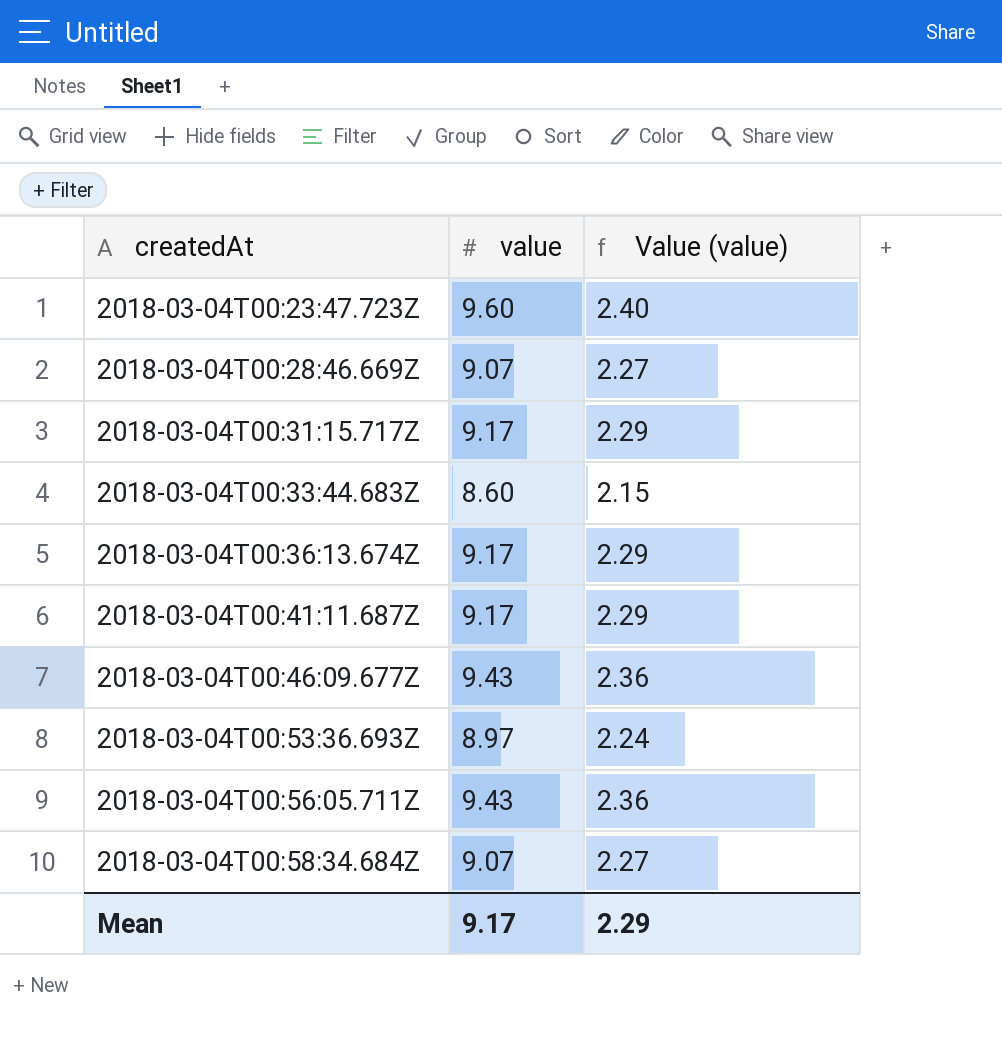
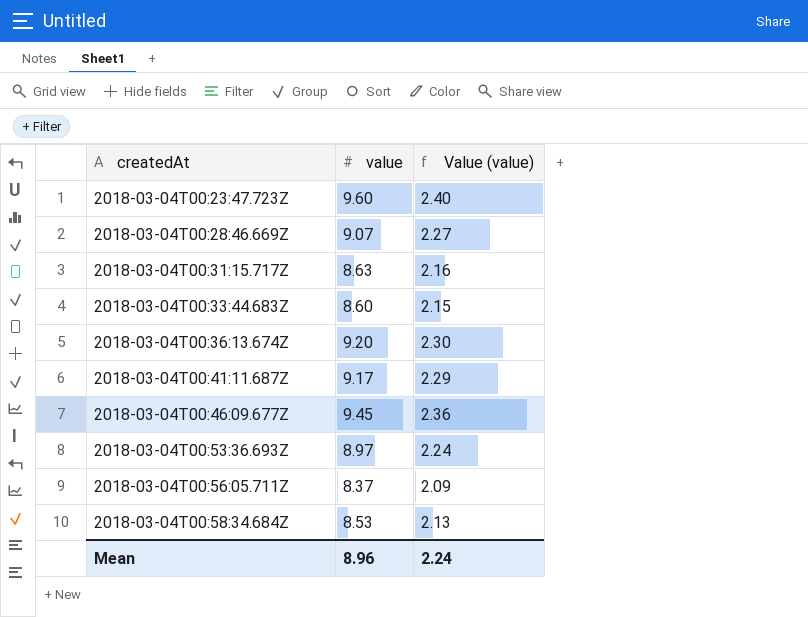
2018-03-04T00:31:15.717Z | value: 9.17 -> 8.63
2018-03-04T00:31:15.717Z | Value (value): 2.29 -> 2.16
2018-03-04T00:36:13.674Z | value: 9.17 -> 9.20
2018-03-04T00:36:13.674Z | Value (value): 2.29 -> 2.30
2018-03-04T00:46:09.677Z | value: 9.43 -> 9.45
2018-03-04T00:56:05.711Z | value: 9.43 -> 8.37
2018-03-04T00:56:05.711Z | Value (value): 2.36 -> 2.09
2018-03-04T00:58:34.684Z | value: 9.07 -> 8.53
2018-03-04T00:58:34.684Z | Value (value): 2.27 -> 2.13
Mean | value: 9.17 -> 8.96
Mean | Value (value): 2.29 -> 2.24

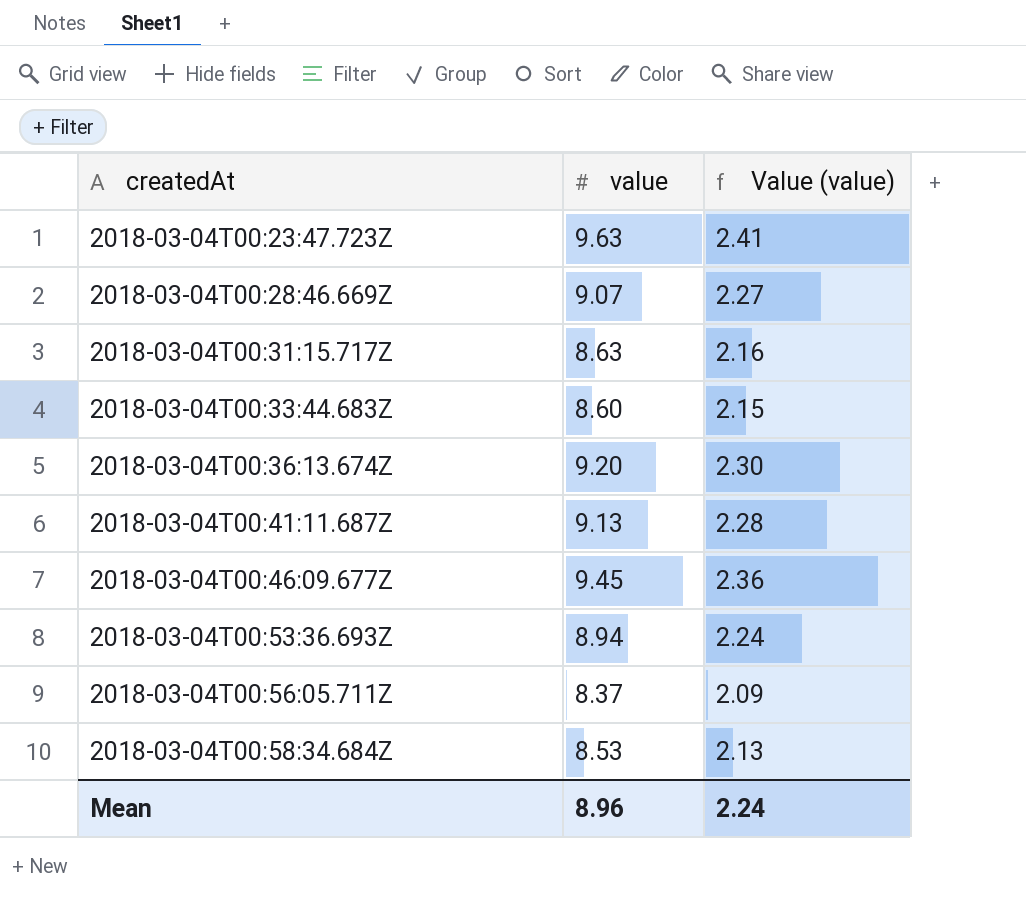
2018-03-04T00:23:47.723Z | value: 9.60 -> 9.63
2018-03-04T00:23:47.723Z | Value (value): 2.40 -> 2.41
2018-03-04T00:41:11.687Z | value: 9.17 -> 9.13
2018-03-04T00:41:11.687Z | Value (value): 2.29 -> 2.28
2018-03-04T00:53:36.693Z | value: 8.97 -> 8.94

